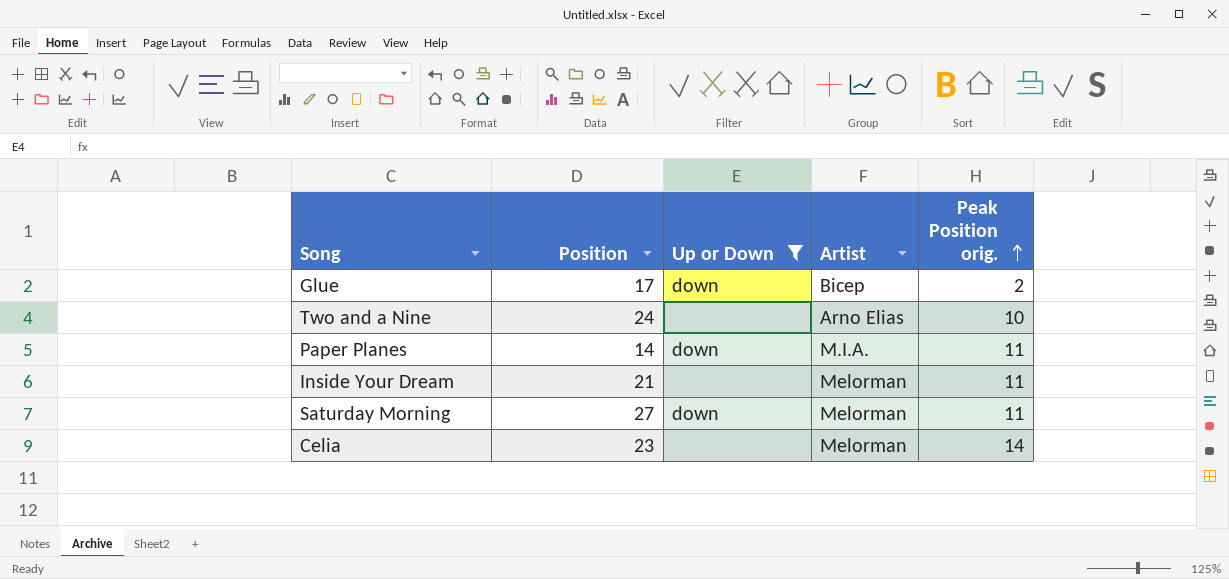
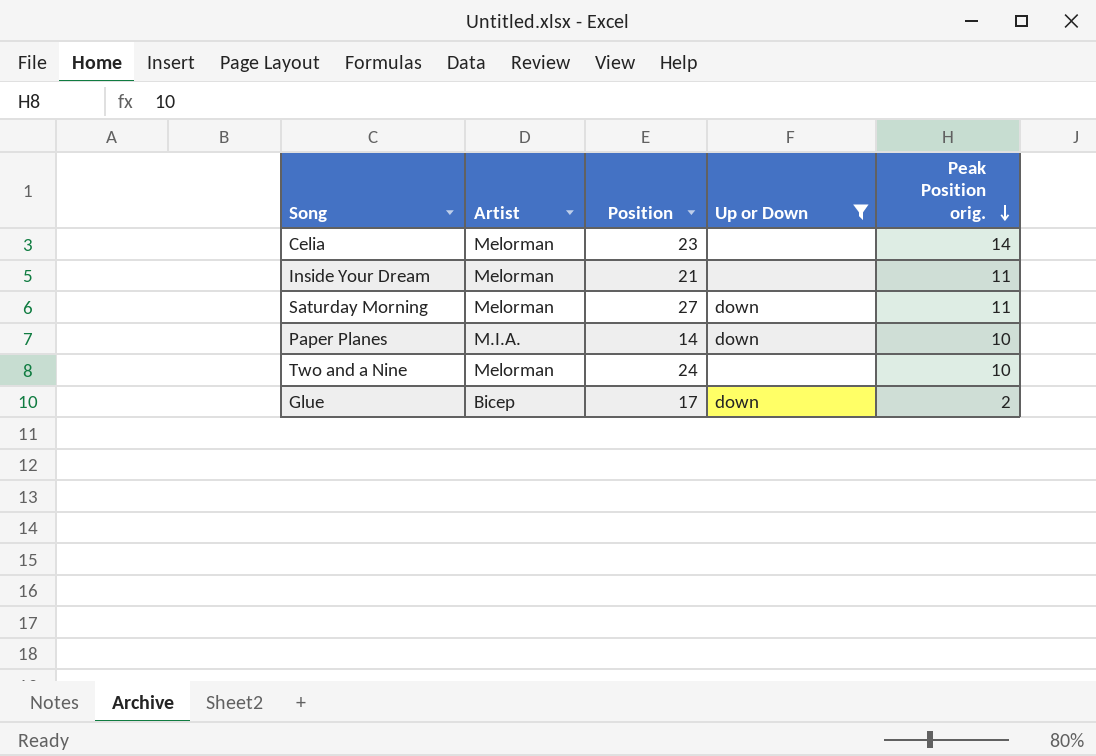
row order: Peak Position orig. ascending -> Peak Position orig. descending
column Artist | position: 4 -> 2
Paper Planes | Peak Position orig.: 11 -> 10
Two and a Nine | Artist: Arno Elias -> Melorman

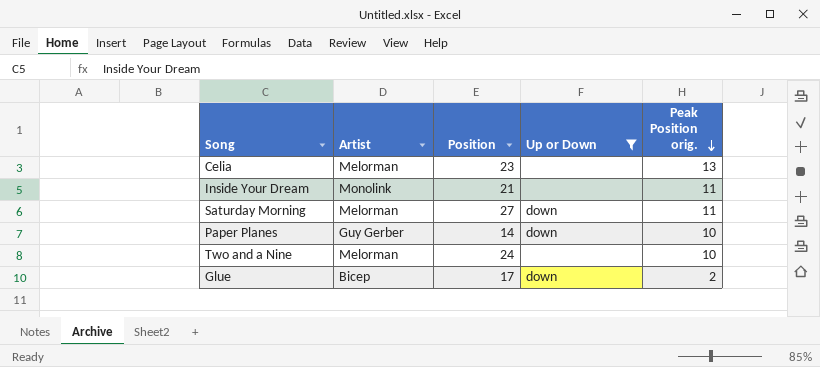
Celia | Peak Position orig.: 14 -> 13
Inside Your Dream | Artist: Melorman -> Monolink
Paper Planes | Artist: M.I.A. -> Guy Gerber

